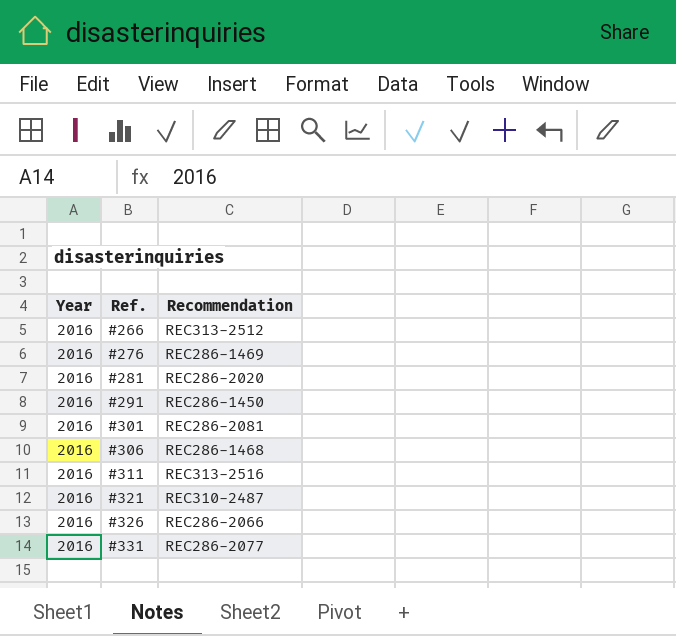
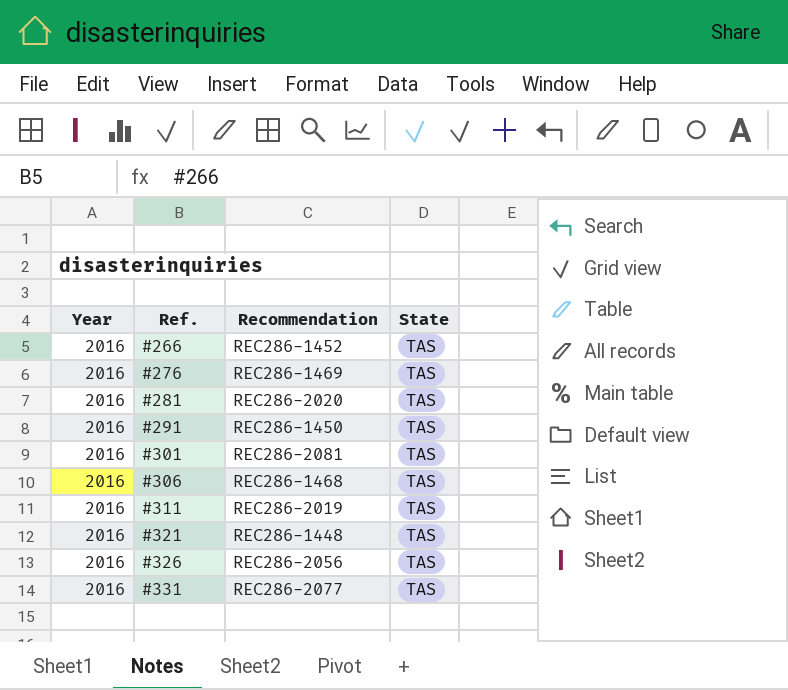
column State | position: none -> 4
#266 | Recommendation: REC313-2512 -> REC286-1452
#311 | Recommendation: REC313-2516 -> REC286-2019
#321 | Recommendation: REC310-2487 -> REC286-1448
#326 | Recommendation: REC286-2066 -> REC286-2056

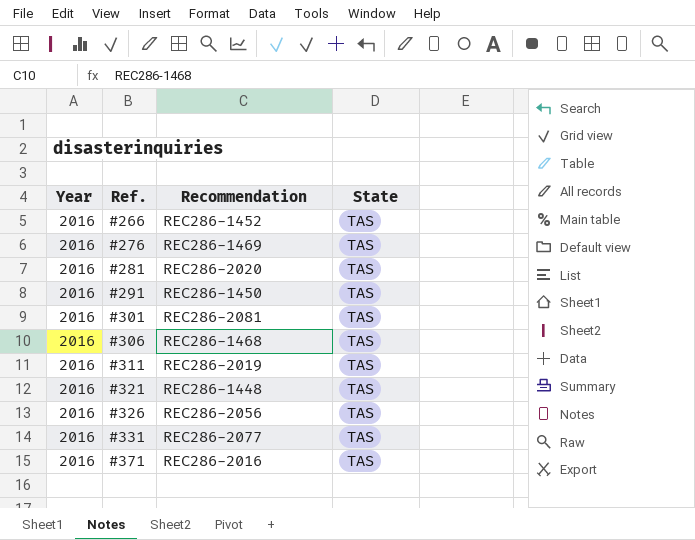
row #371: none -> 2016 | REC286-2016 | TAS

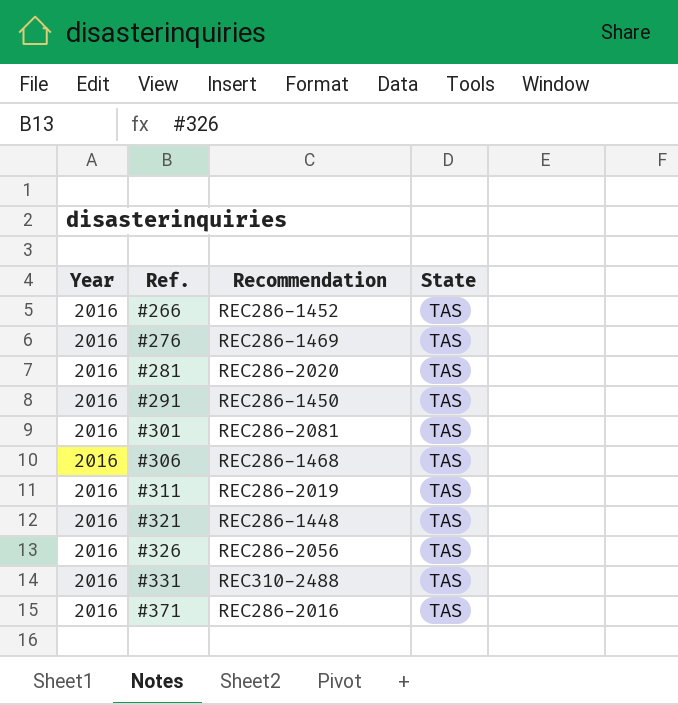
#331 | Recommendation: REC286-2077 -> REC310-2488

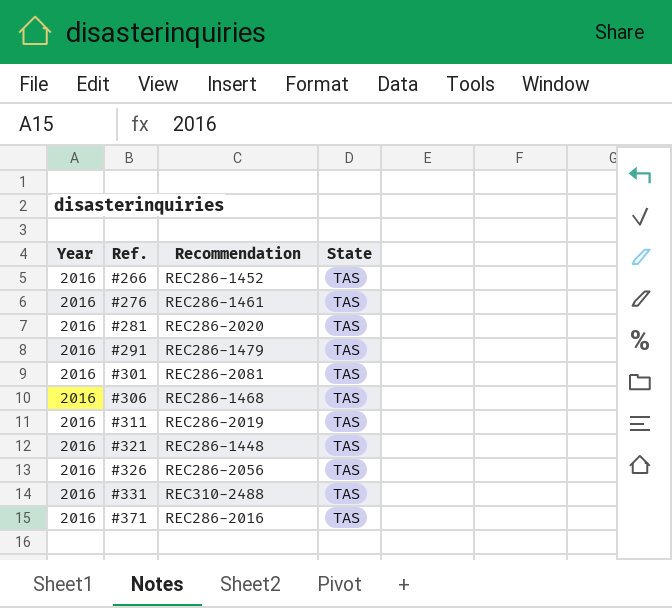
#276 | Recommendation: REC286-1469 -> REC286-1461
#291 | Recommendation: REC286-1450 -> REC286-1479

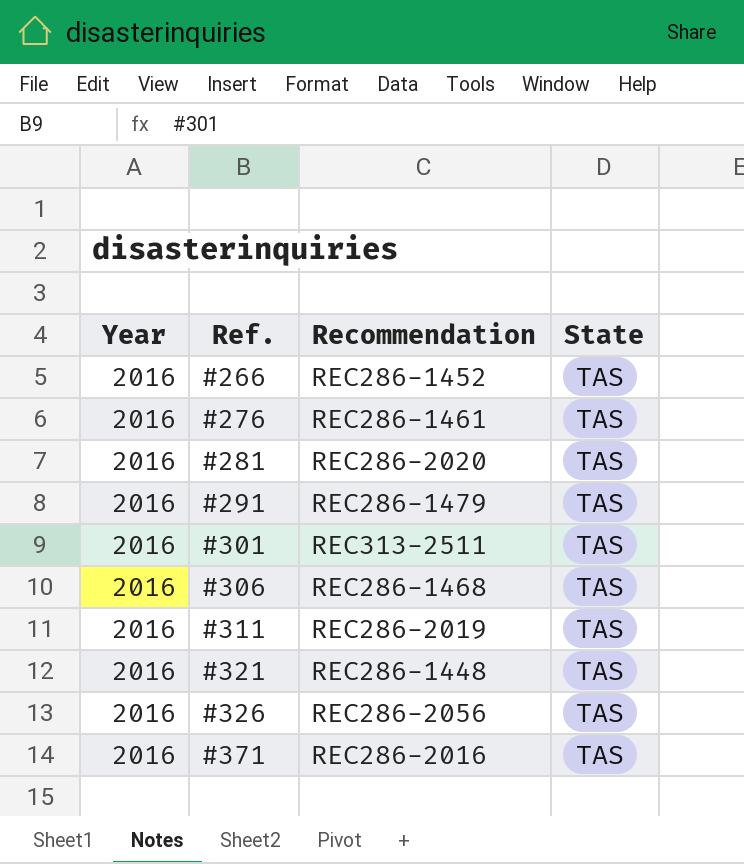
row #331: 2016 | REC310-2488 | TAS -> none
#301 | Recommendation: REC286-2081 -> REC313-2511

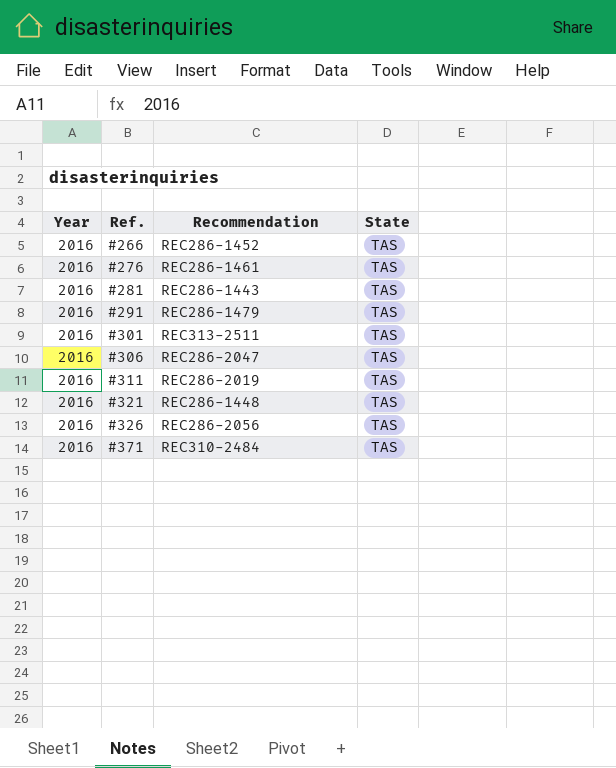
#281 | Recommendation: REC286-2020 -> REC286-1443
#306 | Recommendation: REC286-1468 -> REC286-2047
#371 | Recommendation: REC286-2016 -> REC310-2484

